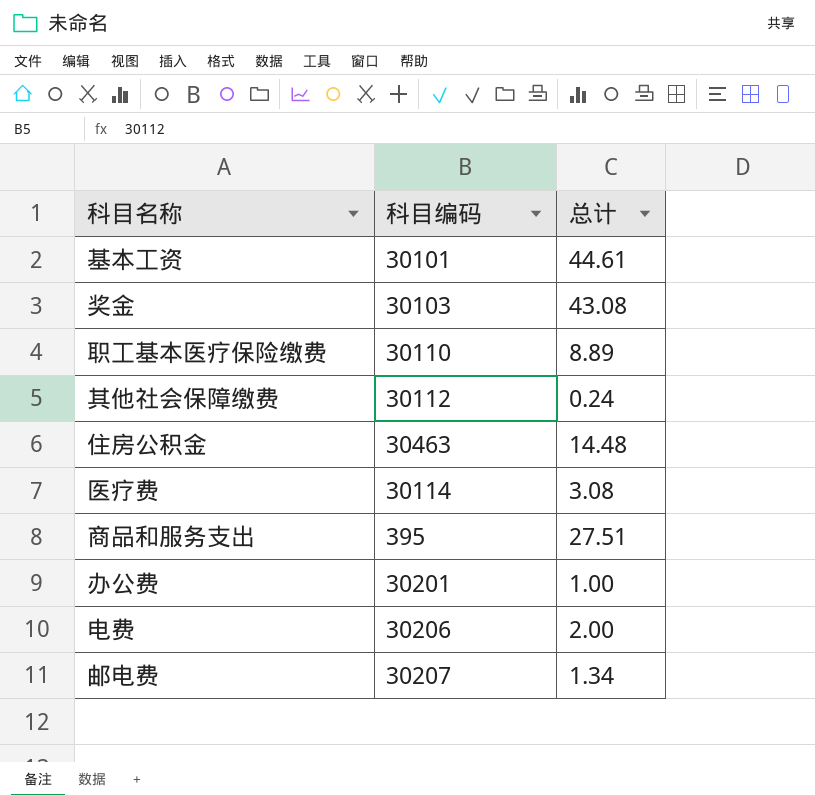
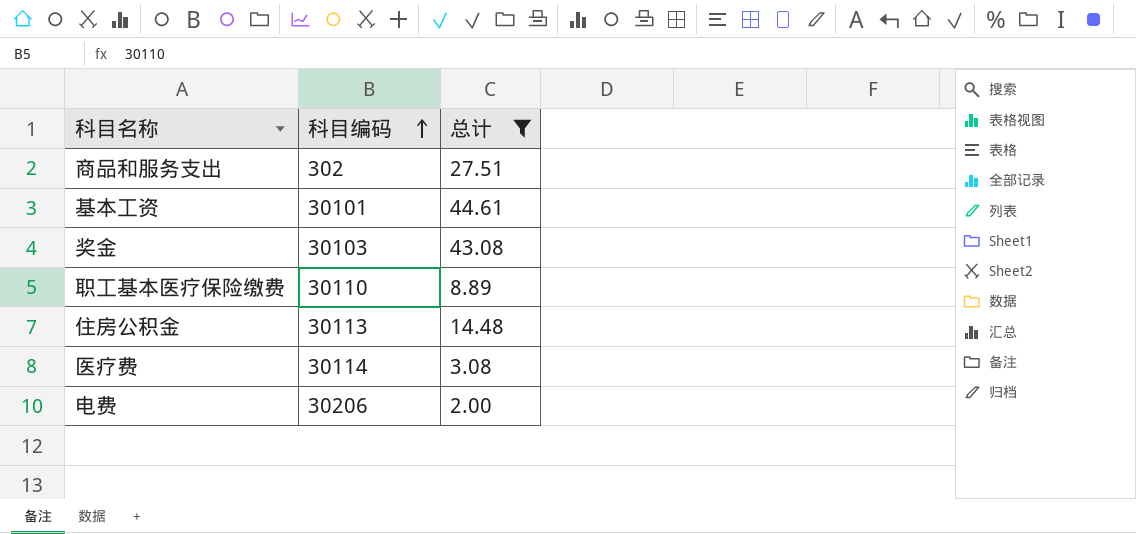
filter: none -> 总计 >= 2.00
row order: none -> 科目编码 ascending
商品和服务支出 | 科目编码: 395 -> 302
住房公积金 | 科目编码: 30463 -> 30113

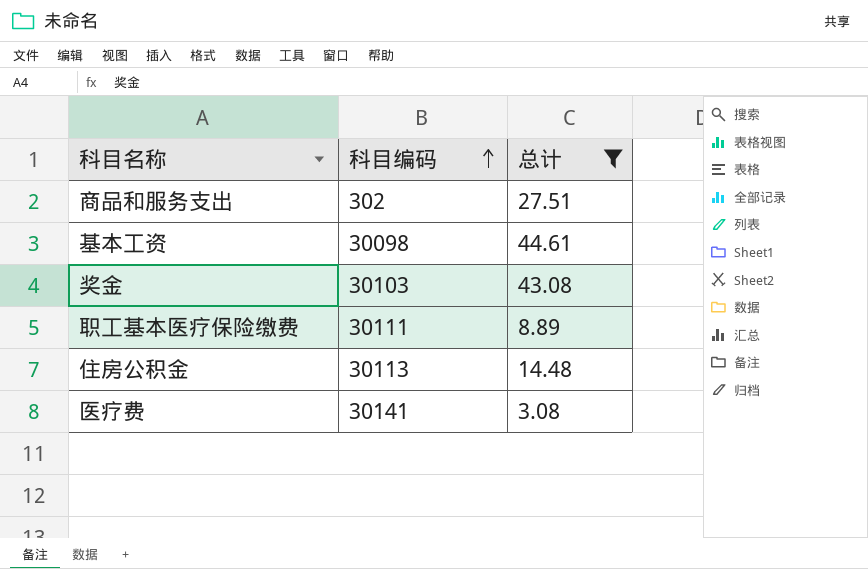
row 电费: 30206 | 2.00 -> none
基本工资 | 科目编码: 30101 -> 30098
职工基本医疗保险缴费 | 科目编码: 30110 -> 30111
医疗费 | 科目编码: 30114 -> 30141

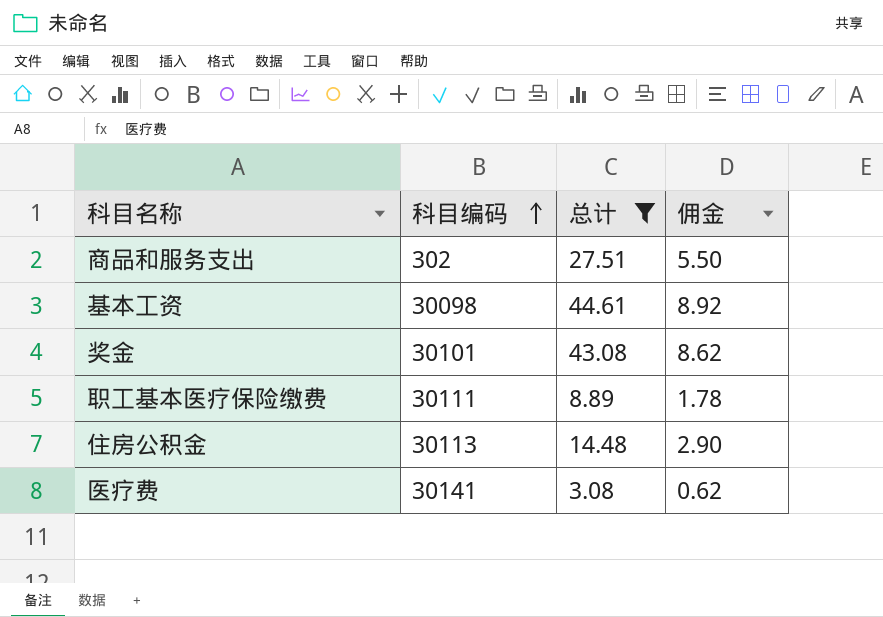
column 佣金 | formula: none -> [总计] * 0.2
奖金 | 科目编码: 30103 -> 30101

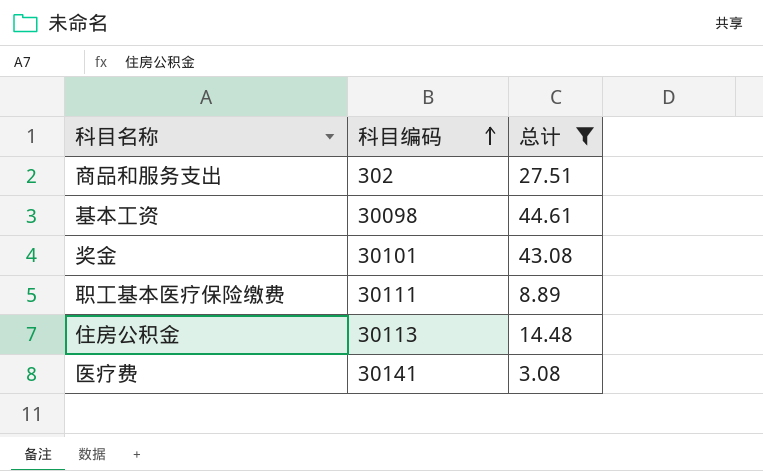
column 佣金 | formula: [总计] * 0.2 -> none

